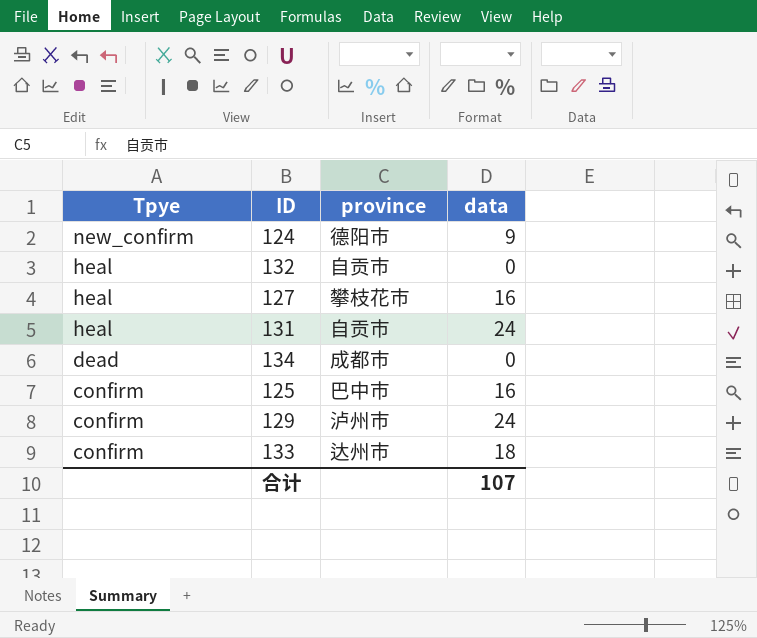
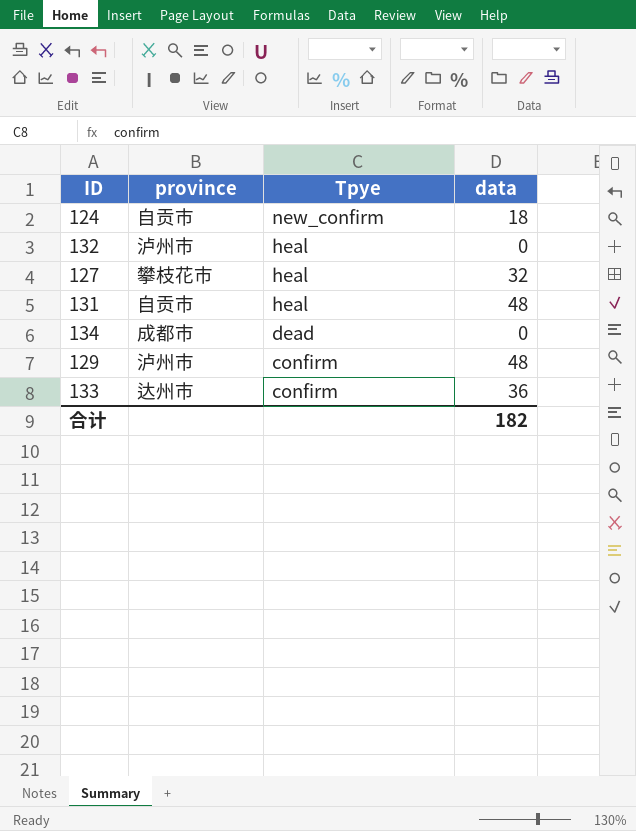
column Tpye | position: 1 -> 3
row 125: confirm | 巴中市 | 16 -> none
124 | province: 德阳市 -> 自贡市
124 | data: 9 -> 18
132 | province: 自贡市 -> 泸州市
127 | data: 16 -> 32
131 | data: 24 -> 48
129 | data: 24 -> 48
133 | data: 18 -> 36
合计 | data: 107 -> 182

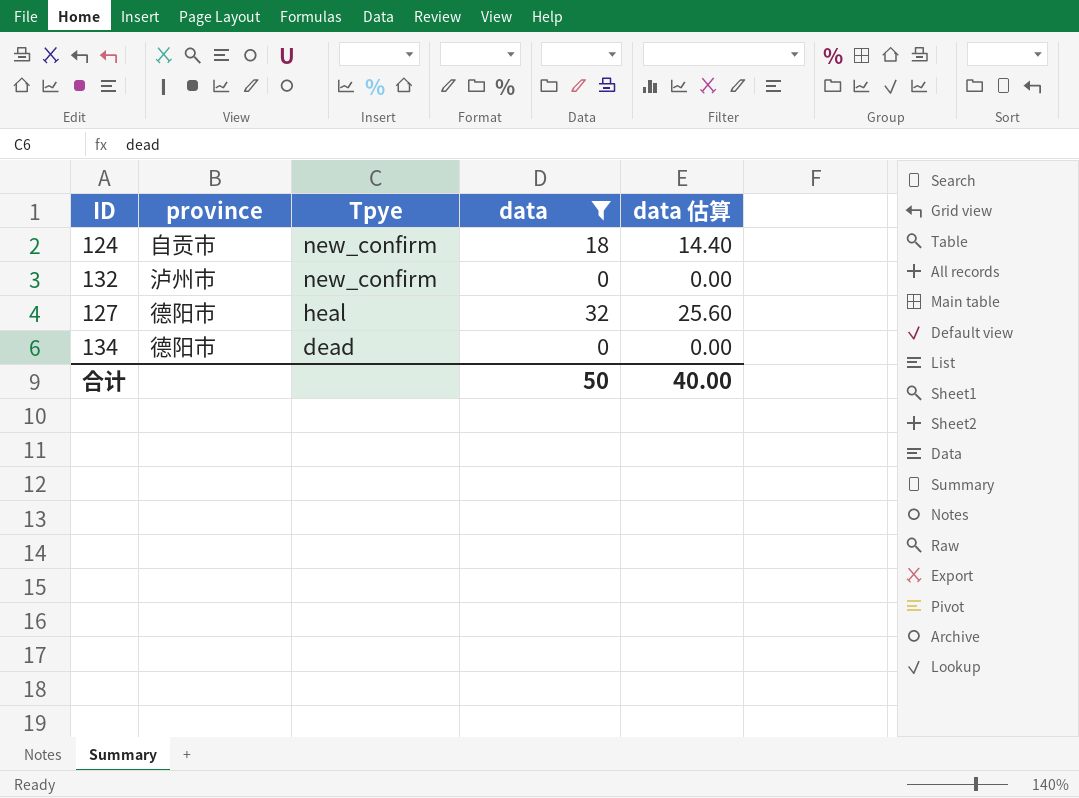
filter: none -> data <= 32
column data 估算 | formula: none -> [data] * 0.8
132 | Tpye: heal -> new_confirm
127 | province: 攀枝花市 -> 德阳市
134 | province: 成都市 -> 德阳市
合计 | data: 182 -> 50

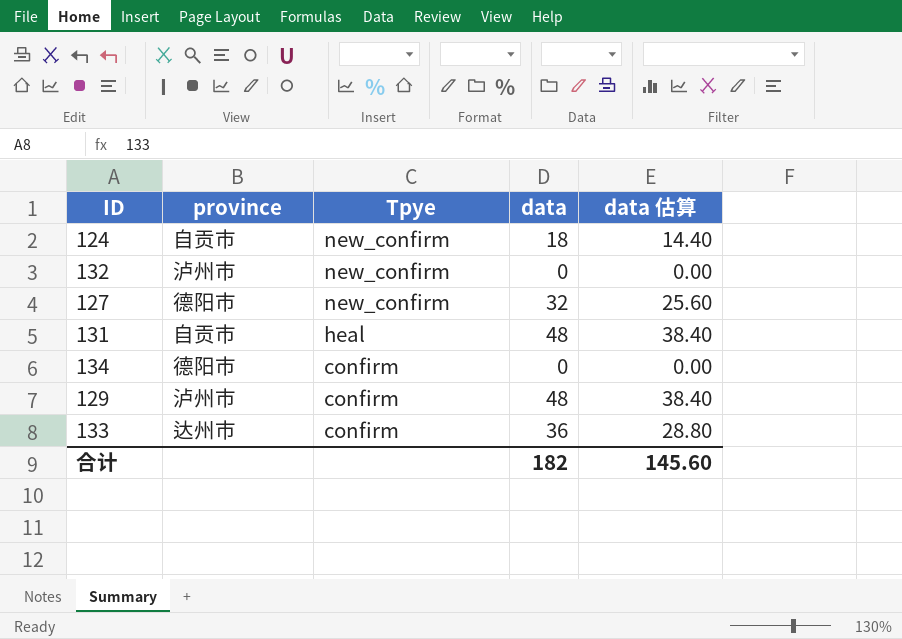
filter: data <= 32 -> none
127 | Tpye: heal -> new_confirm
134 | Tpye: dead -> confirm
合计 | data: 50 -> 182
合计 | data 估算: 40.00 -> 145.60

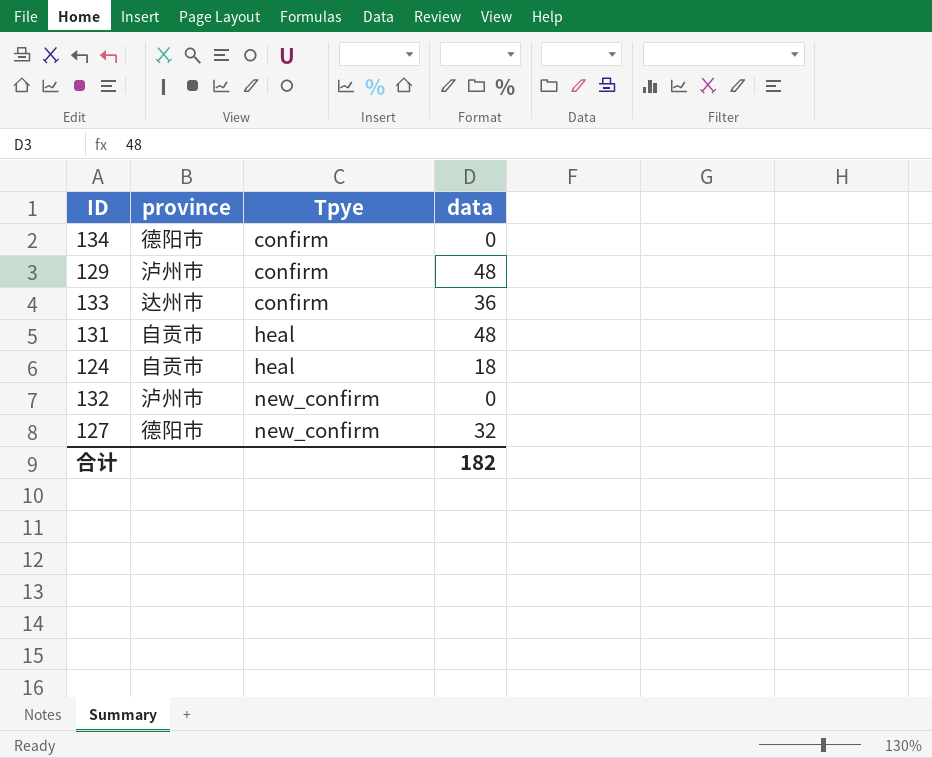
row order: Tpye descending -> Tpye ascending
column data 估算 | formula: [data] * 0.8 -> none
124 | Tpye: new_confirm -> heal

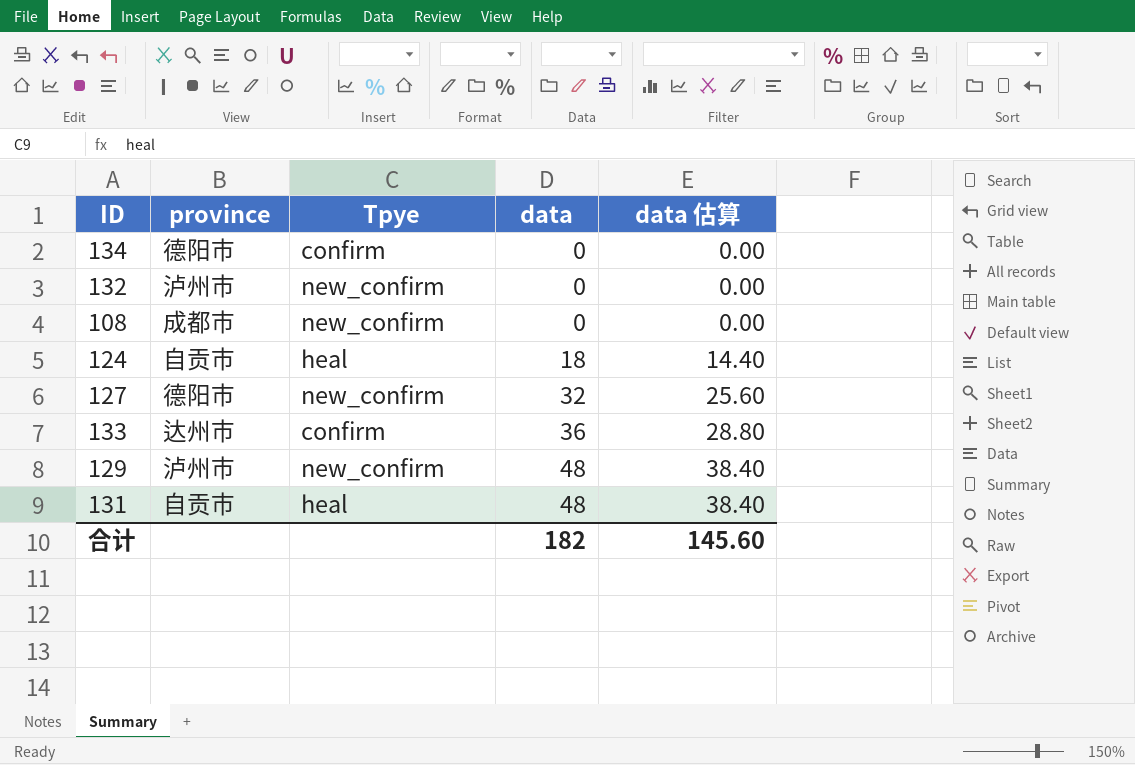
row order: Tpye ascending -> data ascending
column data 估算 | formula: none -> [data] * 0.8
row 108: none -> 成都市 | new_confirm | 0 | 0.00
129 | Tpye: confirm -> new_confirm

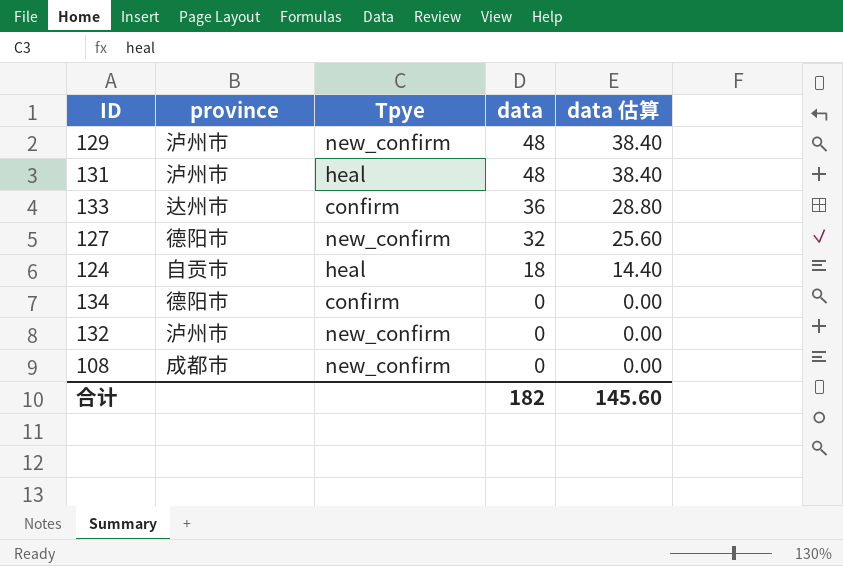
row order: data ascending -> data descending
131 | province: 自贡市 -> 泸州市

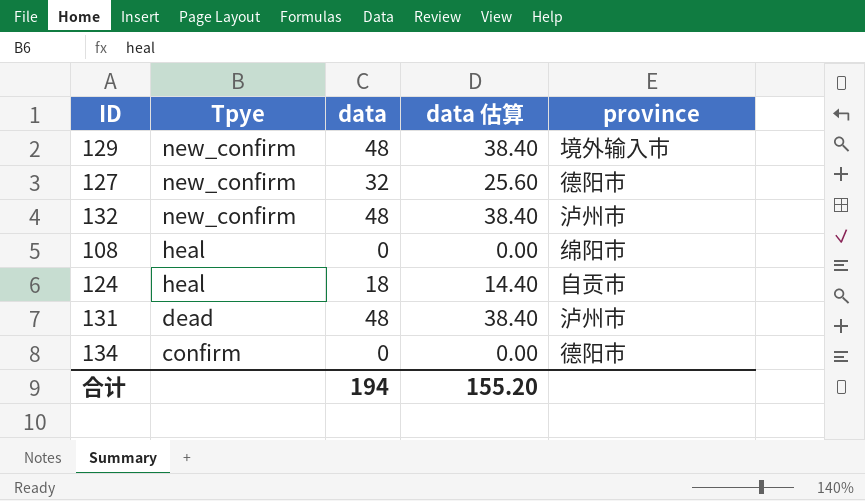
row order: data descending -> Tpye descending
column province | position: 2 -> 5
row 133: 达州市 | confirm | 36 | 28.80 -> none
129 | province: 泸州市 -> 境外输入市
132 | data: 0 -> 48
132 | data 估算: 0.00 -> 38.40
108 | Tpye: new_confirm -> heal
108 | province: 成都市 -> 绵阳市
131 | Tpye: heal -> dead
合计 | data: 182 -> 194
合计 | data 估算: 145.60 -> 155.20

